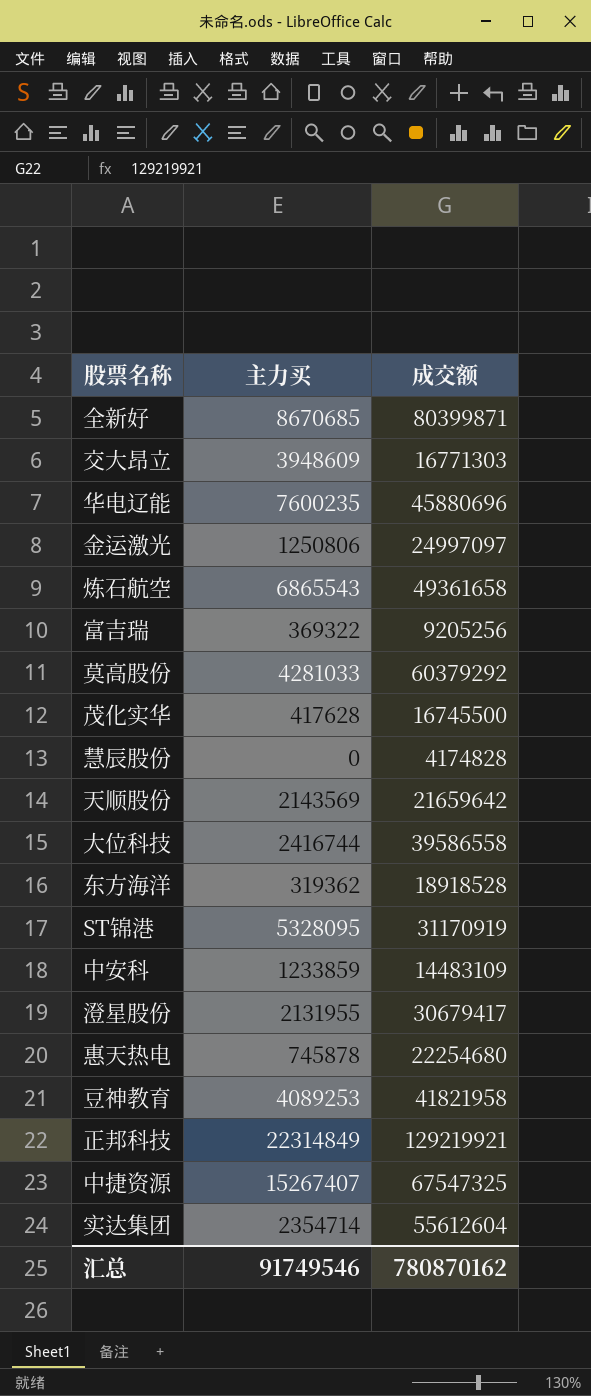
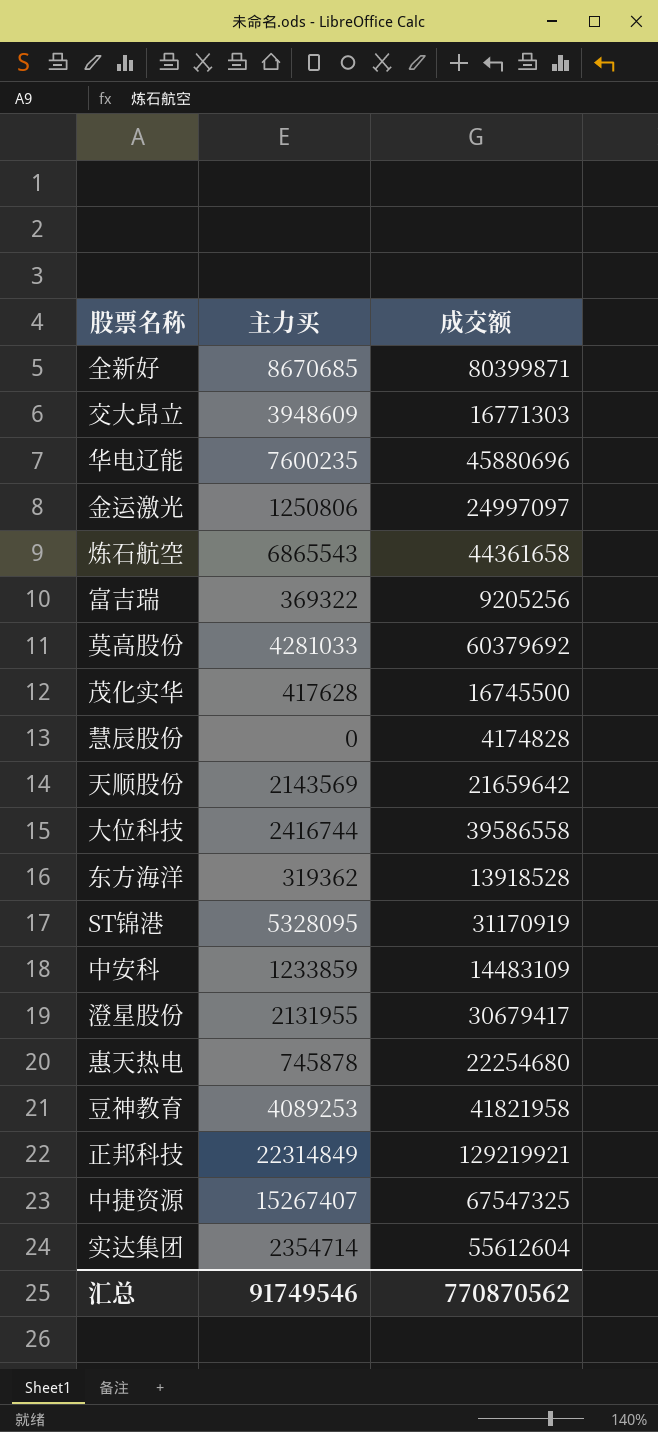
炼石航空 | 成交额: 49361658 -> 44361658
莫高股份 | 成交额: 60379292 -> 60379692
东方海洋 | 成交额: 18918528 -> 13918528
汇总 | 成交额: 780870162 -> 770870562

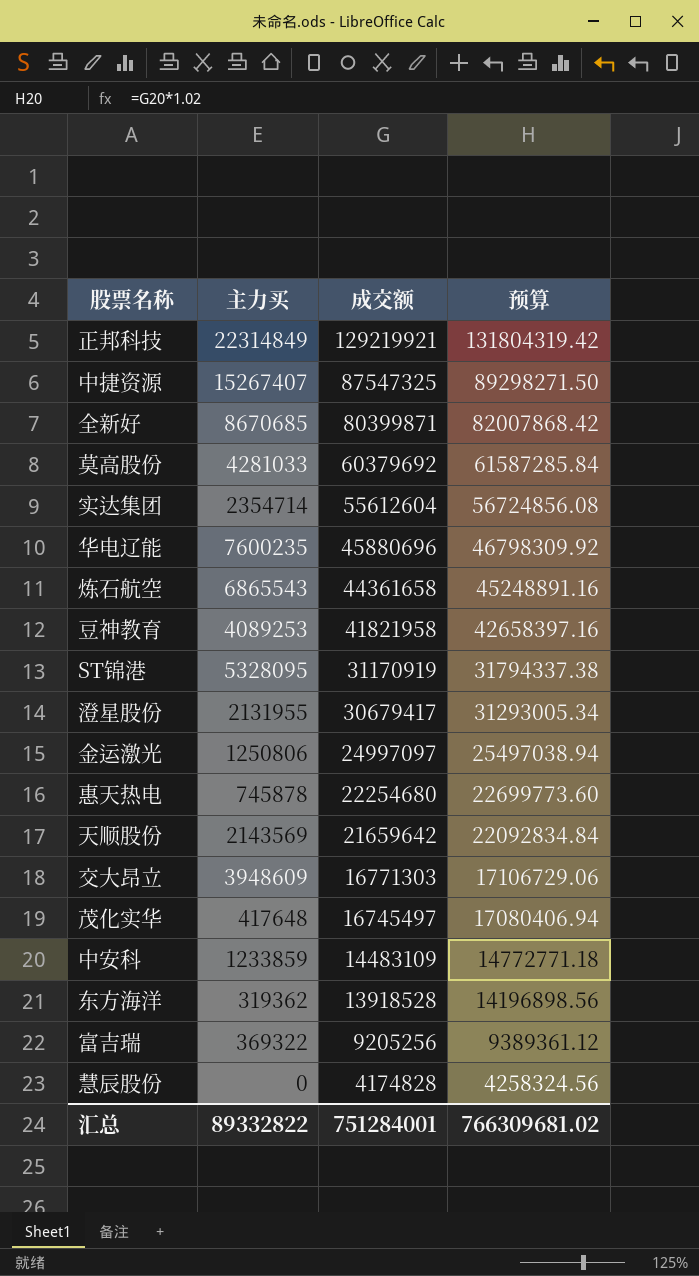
row order: none -> 成交额 descending
column 预算 | formula: none -> [成交额] * 1.02
row 大位科技: 2416744 | 39586558 -> none
中捷资源 | 成交额: 67547325 -> 87547325
茂化实华 | 主力买: 417628 -> 417648
茂化实华 | 成交额: 16745500 -> 16745497
汇总 | 主力买: 91749546 -> 89332822
汇总 | 成交额: 770870562 -> 751284001

